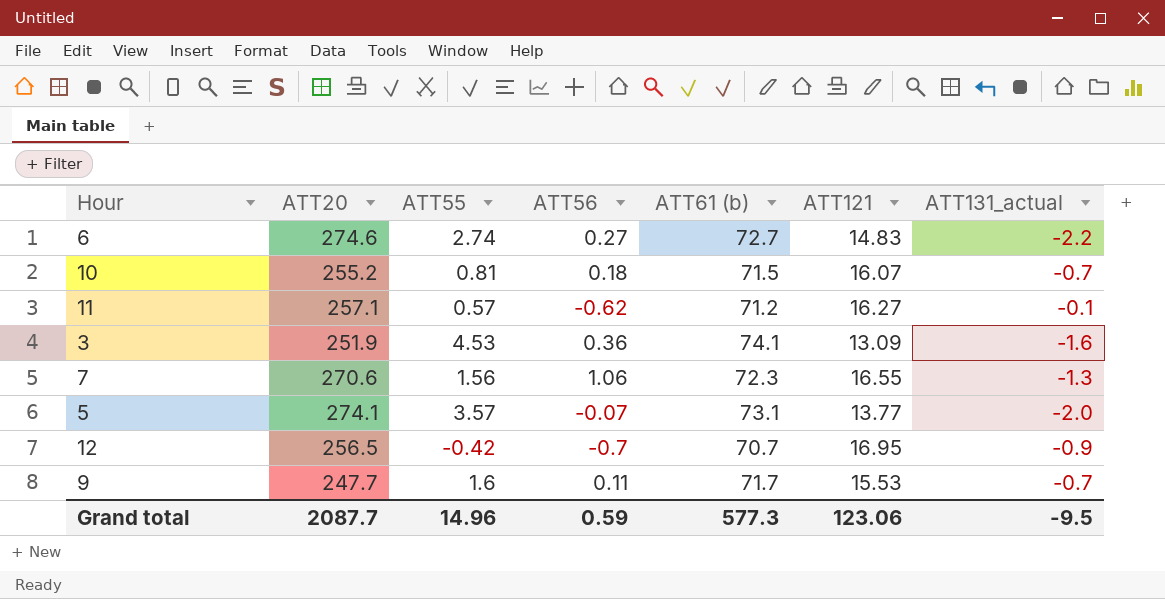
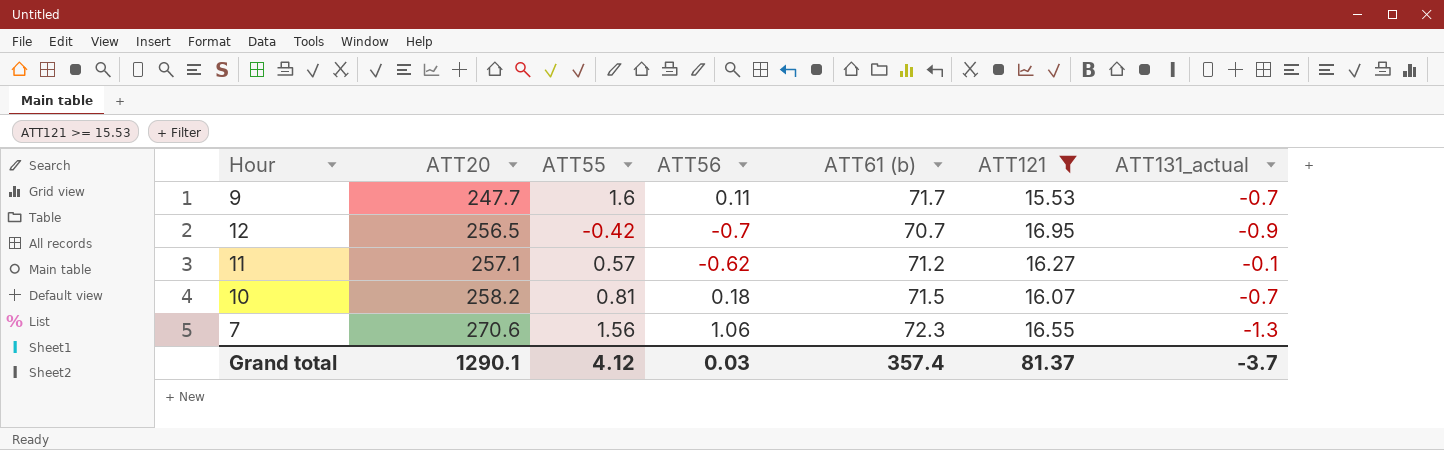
filter: none -> ATT121 >= 15.53
row order: none -> ATT20 ascending
10 | ATT20: 255.2 -> 258.2
Grand total | ATT20: 2087.7 -> 1290.1
Grand total | ATT55: 14.96 -> 4.12
Grand total | ATT56: 0.59 -> 0.03
Grand total | ATT61 (b): 577.3 -> 357.4
Grand total | ATT121: 123.06 -> 81.37
Grand total | ATT131_actual: -9.5 -> -3.7

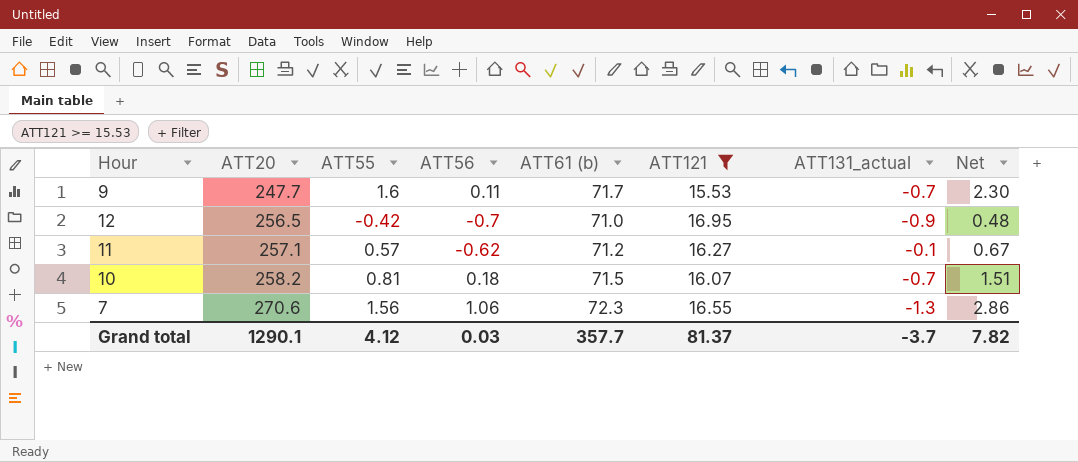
column Net | formula: none -> [ATT55] - [ATT131_actual]
12 | ATT61 (b): 70.7 -> 71.0
Grand total | ATT61 (b): 357.4 -> 357.7

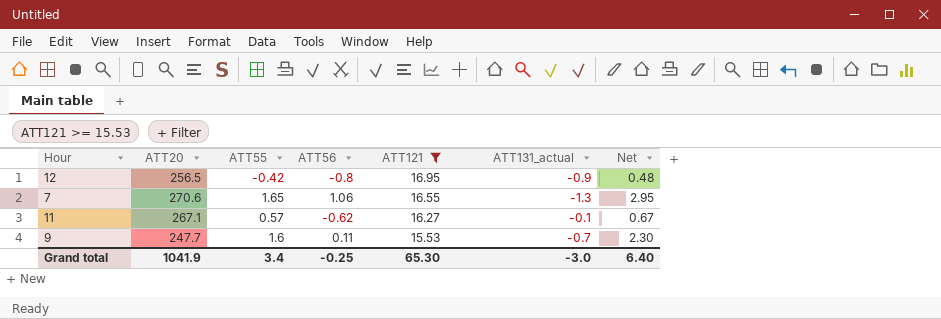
row order: ATT20 ascending -> ATT121 descending
column ATT61 (b) | position: 5 -> none
row 10: 258.2 | 0.81 | 0.18 | 71.5 | 16.07 | -0.7 | 1.51 -> none
12 | ATT56: -0.7 -> -0.8
7 | ATT55: 1.56 -> 1.65
7 | Net: 2.86 -> 2.95
11 | ATT20: 257.1 -> 267.1
Grand total | ATT20: 1290.1 -> 1041.9
Grand total | ATT55: 4.12 -> 3.4
Grand total | ATT56: 0.03 -> -0.25
Grand total | ATT121: 81.37 -> 65.30
Grand total | ATT131_actual: -3.7 -> -3.0
Grand total | Net: 7.82 -> 6.40

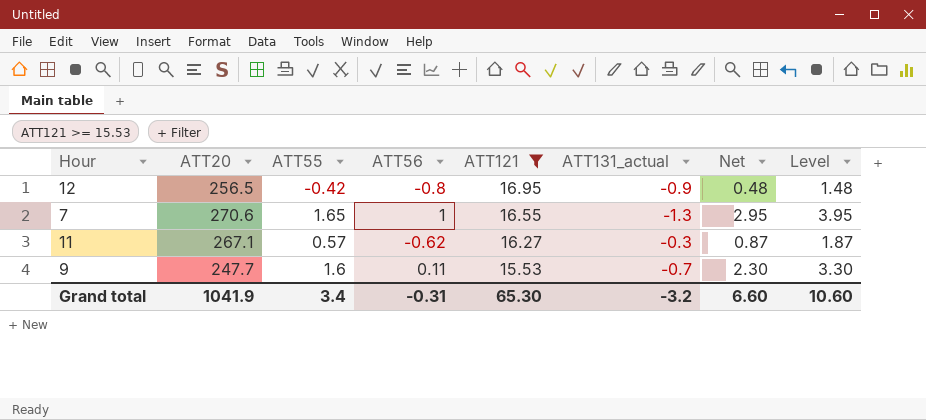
column Level | formula: none -> [Net] + 1
7 | ATT56: 1.06 -> 1
11 | ATT131_actual: -0.1 -> -0.3
11 | Net: 0.67 -> 0.87
Grand total | ATT56: -0.25 -> -0.31
Grand total | ATT131_actual: -3.0 -> -3.2
Grand total | Net: 6.40 -> 6.60

